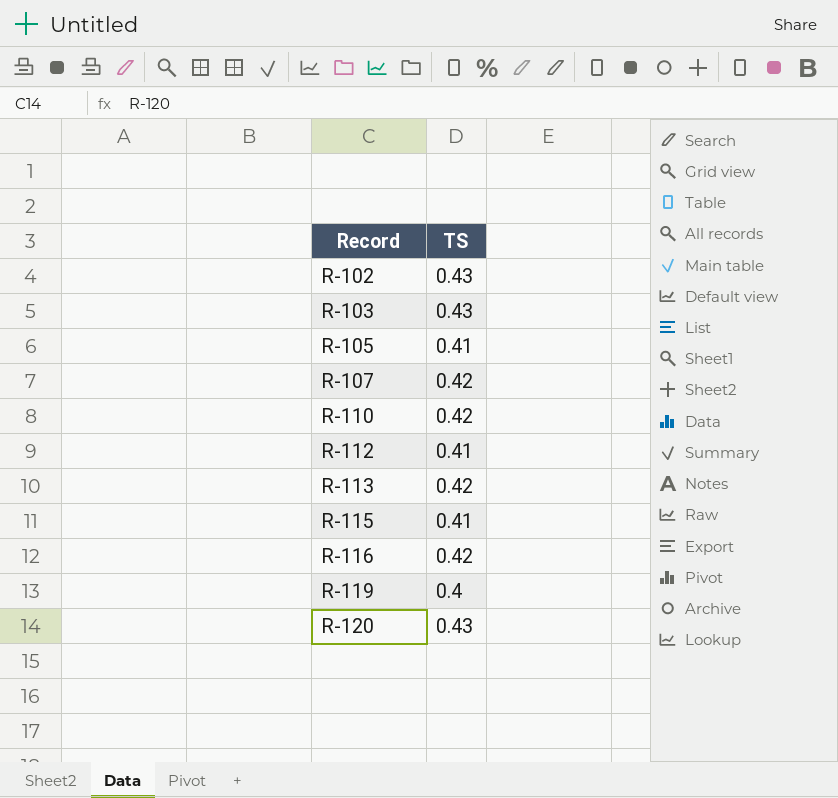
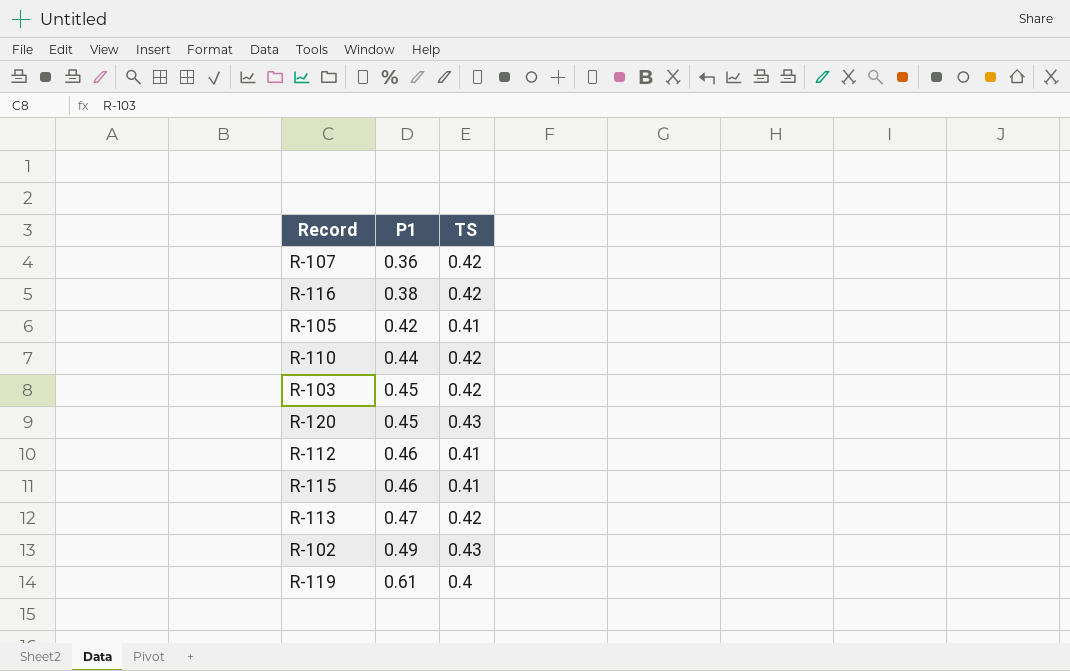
row order: Record ascending -> P1 ascending
column P1 | position: none -> 2
R-103 | TS: 0.43 -> 0.42

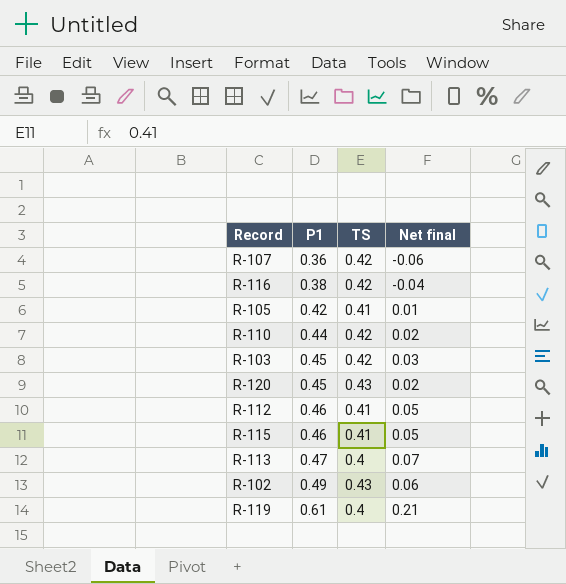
column Net final | formula: none -> [P1] - [TS]
R-113 | TS: 0.42 -> 0.4

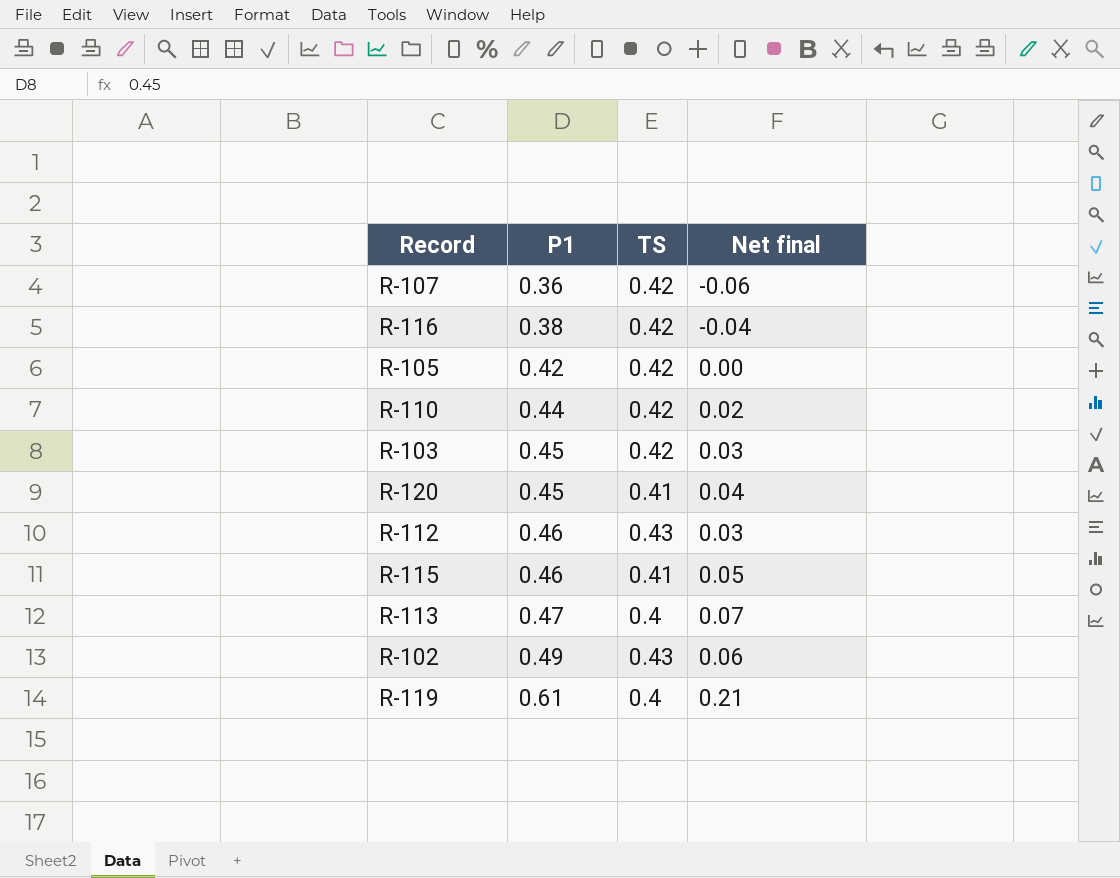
R-105 | TS: 0.41 -> 0.42
R-105 | Net final: 0.01 -> 0.00
R-120 | TS: 0.43 -> 0.41
R-120 | Net final: 0.02 -> 0.04
R-112 | TS: 0.41 -> 0.43
R-112 | Net final: 0.05 -> 0.03

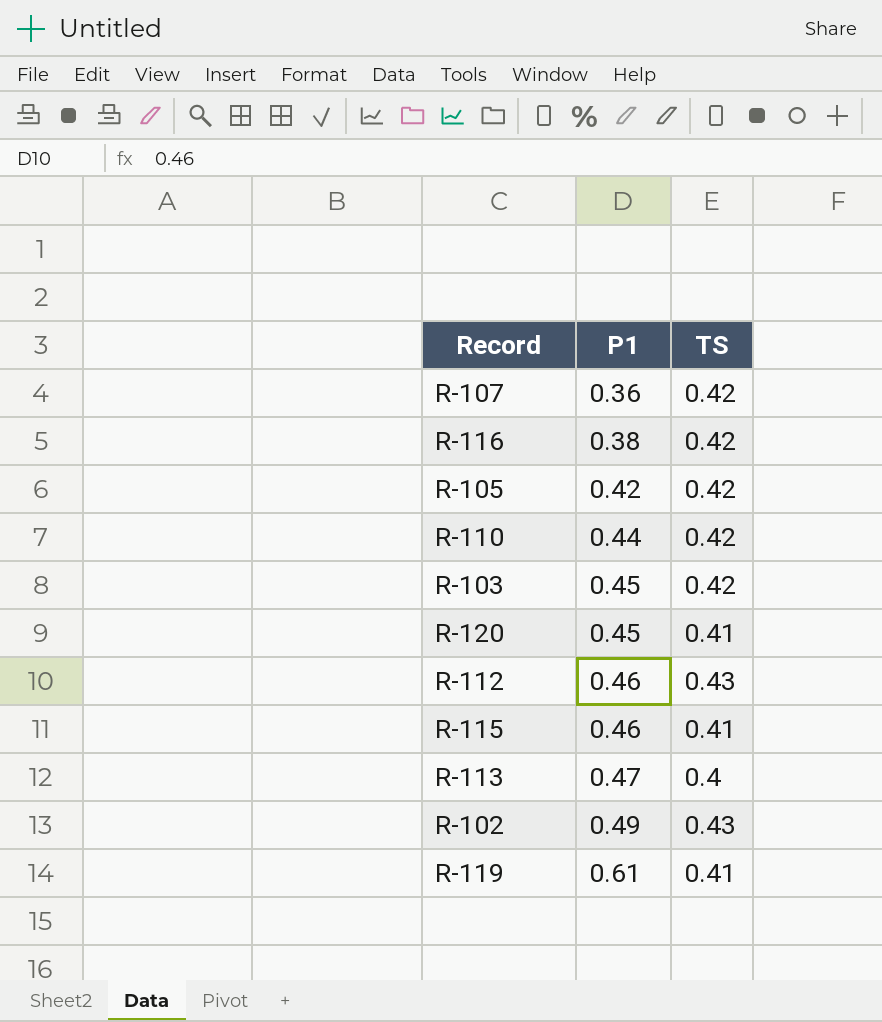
column Net final | formula: [P1] - [TS] -> none
R-119 | TS: 0.4 -> 0.41

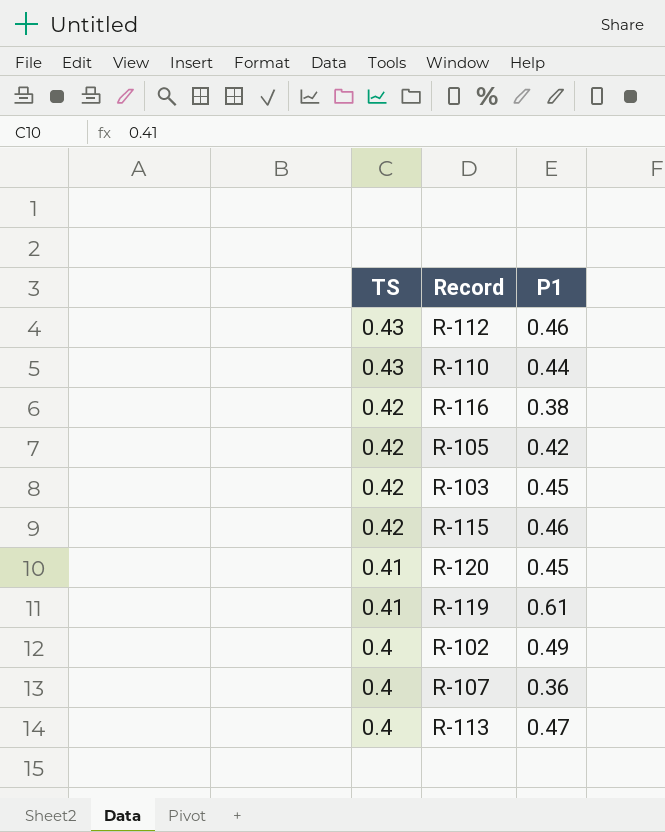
row order: P1 ascending -> TS descending
column TS | position: 3 -> 1
R-110 | TS: 0.42 -> 0.43
R-115 | TS: 0.41 -> 0.42
R-102 | TS: 0.43 -> 0.4
R-107 | TS: 0.42 -> 0.4

